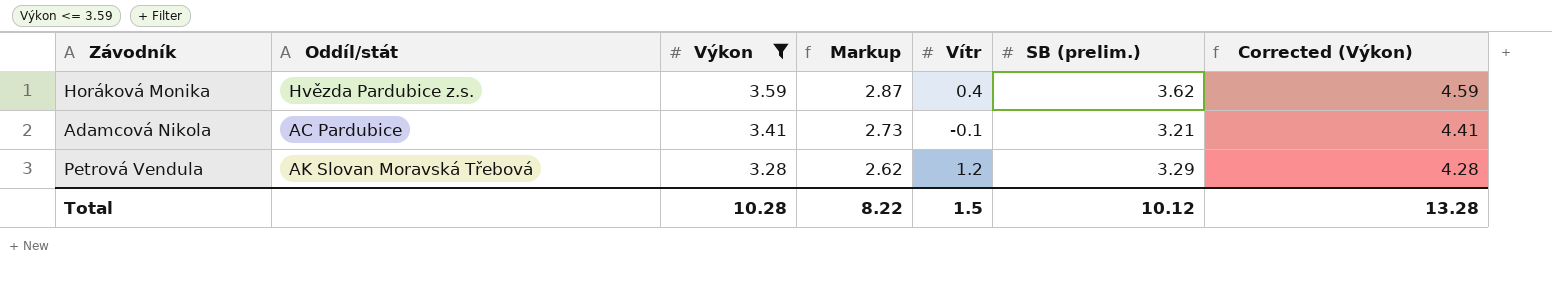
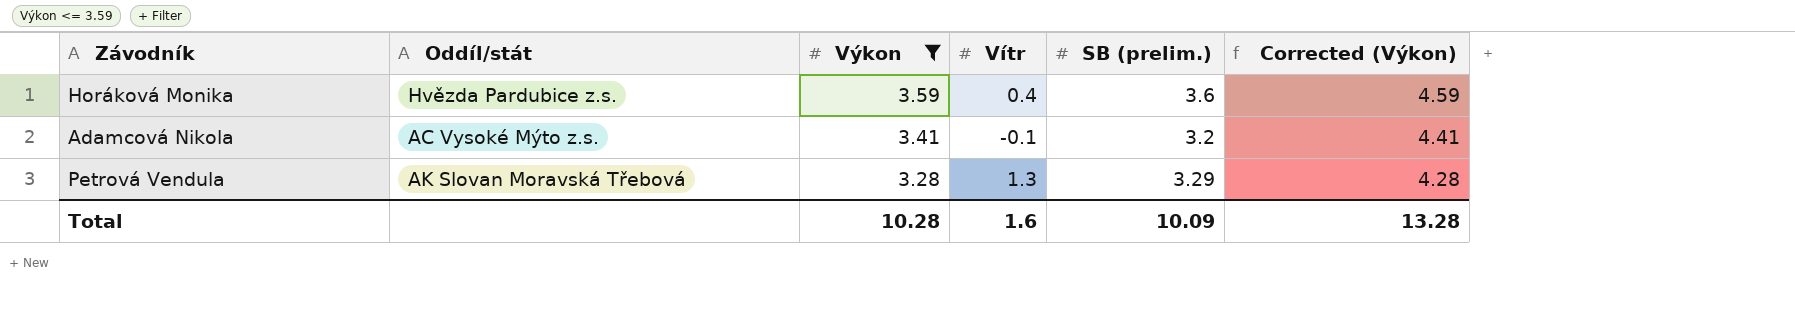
column Markup | formula: [Výkon] * 0.8 -> none
Horáková Monika | SB (prelim.): 3.62 -> 3.6
Adamcová Nikola | Oddíl/stát: AC Pardubice -> AC Vysoké Mýto z.s.
Adamcová Nikola | SB (prelim.): 3.21 -> 3.2
Petrová Vendula | Vítr: 1.2 -> 1.3
Total | Vítr: 1.5 -> 1.6
Total | SB (prelim.): 10.12 -> 10.09

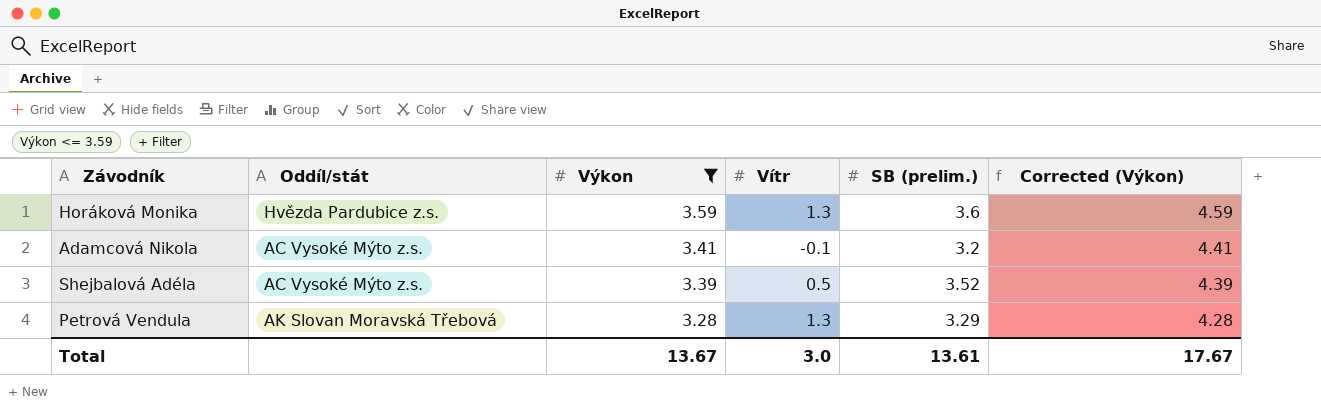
Horáková Monika | Vítr: 0.4 -> 1.3
row Shejbalová Adéla: none -> AC Vysoké Mýto z.s. | 3.39 | 0.5 | 3.52 | 4.39
Total | Výkon: 10.28 -> 13.67
Total | Vítr: 1.6 -> 3.0
Total | SB (prelim.): 10.09 -> 13.61
Total | Corrected (Výkon): 13.28 -> 17.67

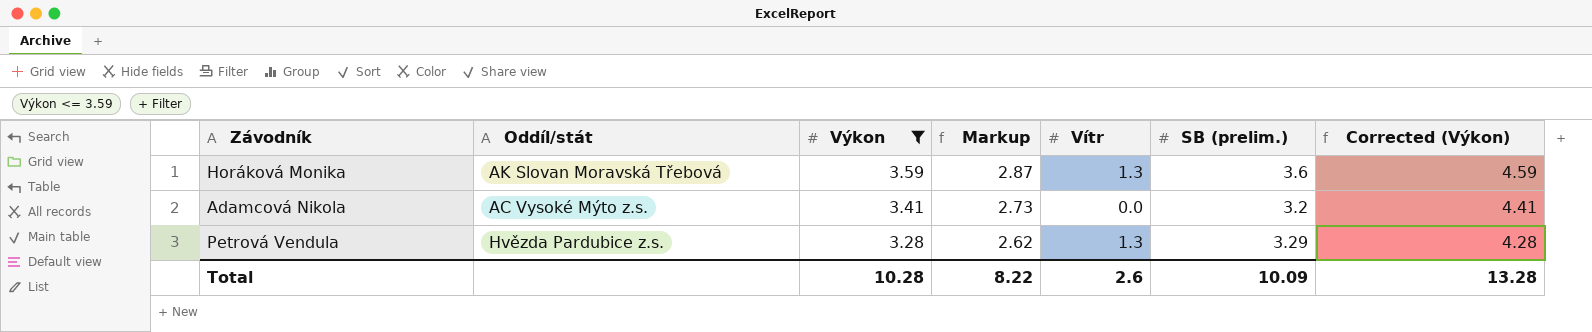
column Markup | formula: none -> [Výkon] * 0.8
row Shejbalová Adéla: AC Vysoké Mýto z.s. | 3.39 | 0.5 | 3.52 | 4.39 -> none
Horáková Monika | Oddíl/stát: Hvězda Pardubice z.s. -> AK Slovan Moravská Třebová
Adamcová Nikola | Vítr: -0.1 -> 0.0
Petrová Vendula | Oddíl/stát: AK Slovan Moravská Třebová -> Hvězda Pardubice z.s.
Total | Výkon: 13.67 -> 10.28
Total | Vítr: 3.0 -> 2.6
Total | SB (prelim.): 13.61 -> 10.09
Total | Corrected (Výkon): 17.67 -> 13.28

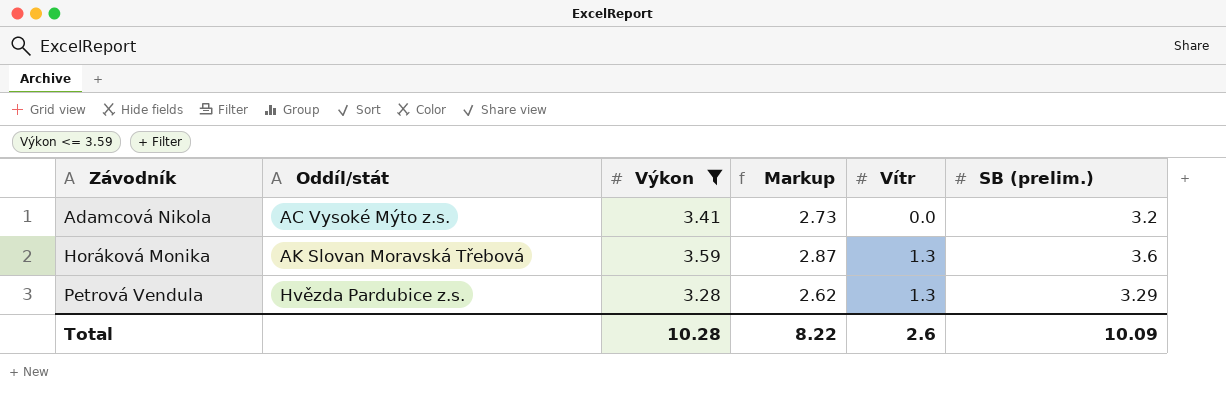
row order: Výkon descending -> Závodník ascending
column Corrected (Výkon) | formula: [Výkon] + 1 -> none

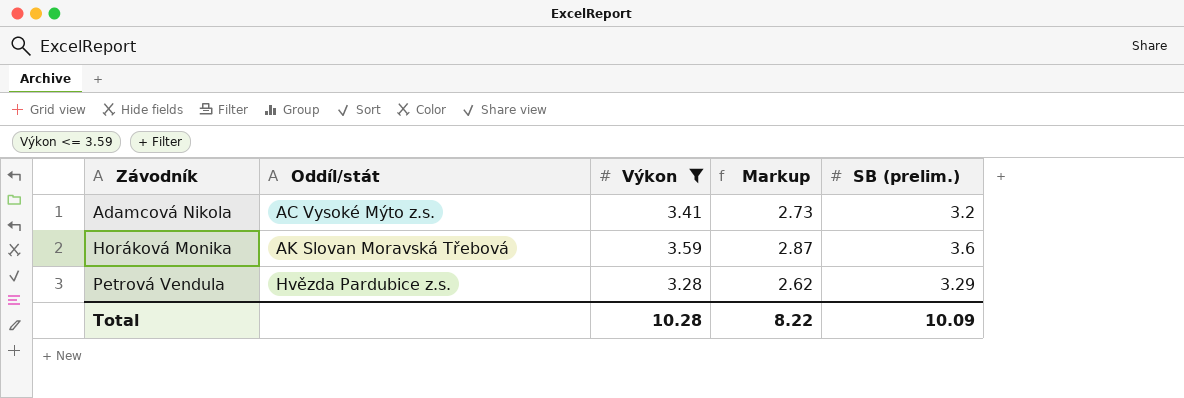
column Vítr | position: 5 -> none

